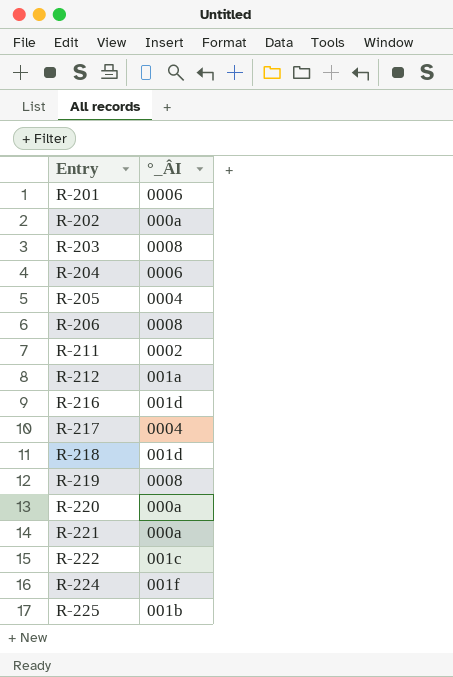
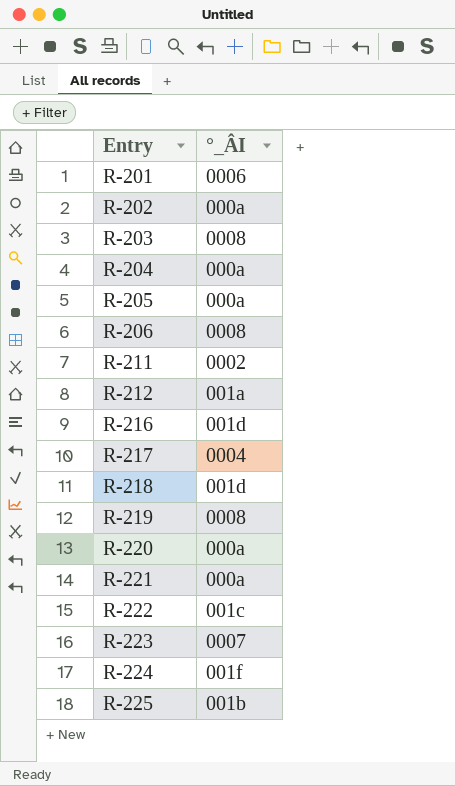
R-204 | °_ÂI: 0006 -> 000a
R-205 | °_ÂI: 0004 -> 000a
row R-223: none -> 0007

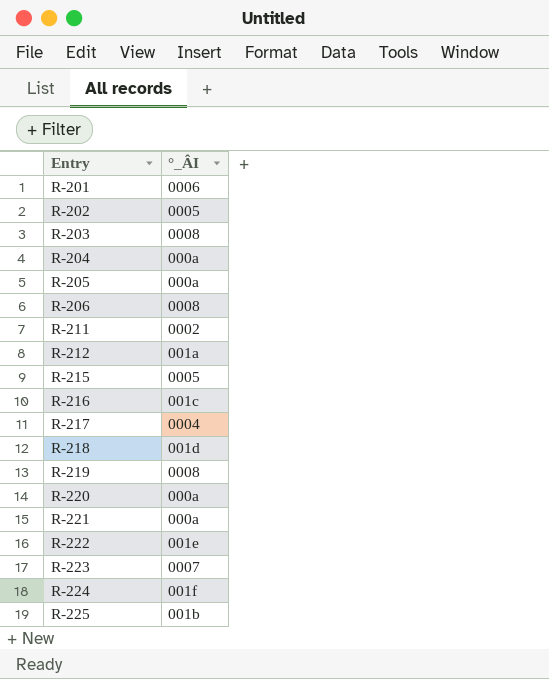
R-202 | °_ÂI: 000a -> 0005
row R-215: none -> 0005
R-216 | °_ÂI: 001d -> 001c
R-222 | °_ÂI: 001c -> 001e

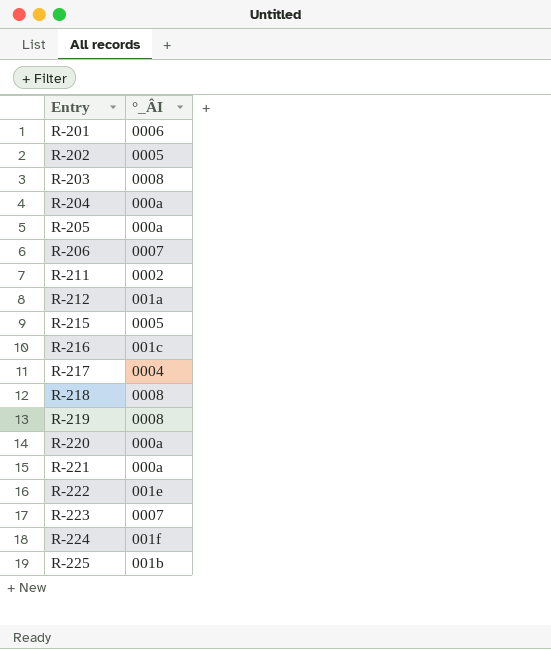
R-206 | °_ÂI: 0008 -> 0007
R-218 | °_ÂI: 001d -> 0008

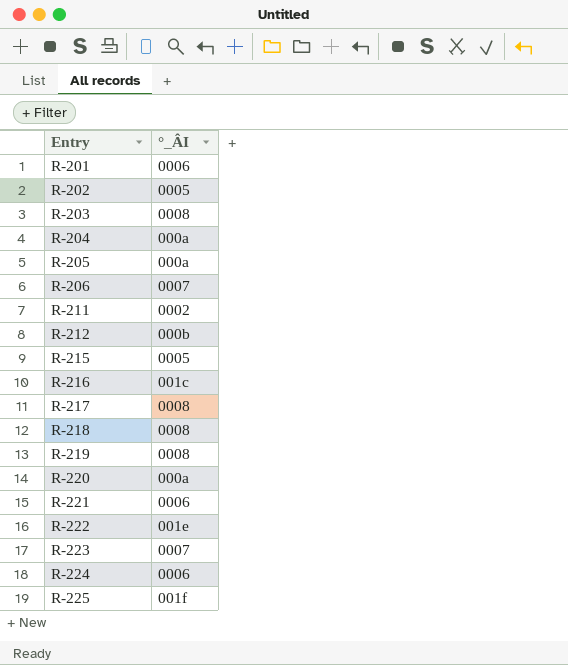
R-212 | °_ÂI: 001a -> 000b
R-217 | °_ÂI: 0004 -> 0008
R-221 | °_ÂI: 000a -> 0006
R-224 | °_ÂI: 001f -> 0006
R-225 | °_ÂI: 001b -> 001f

